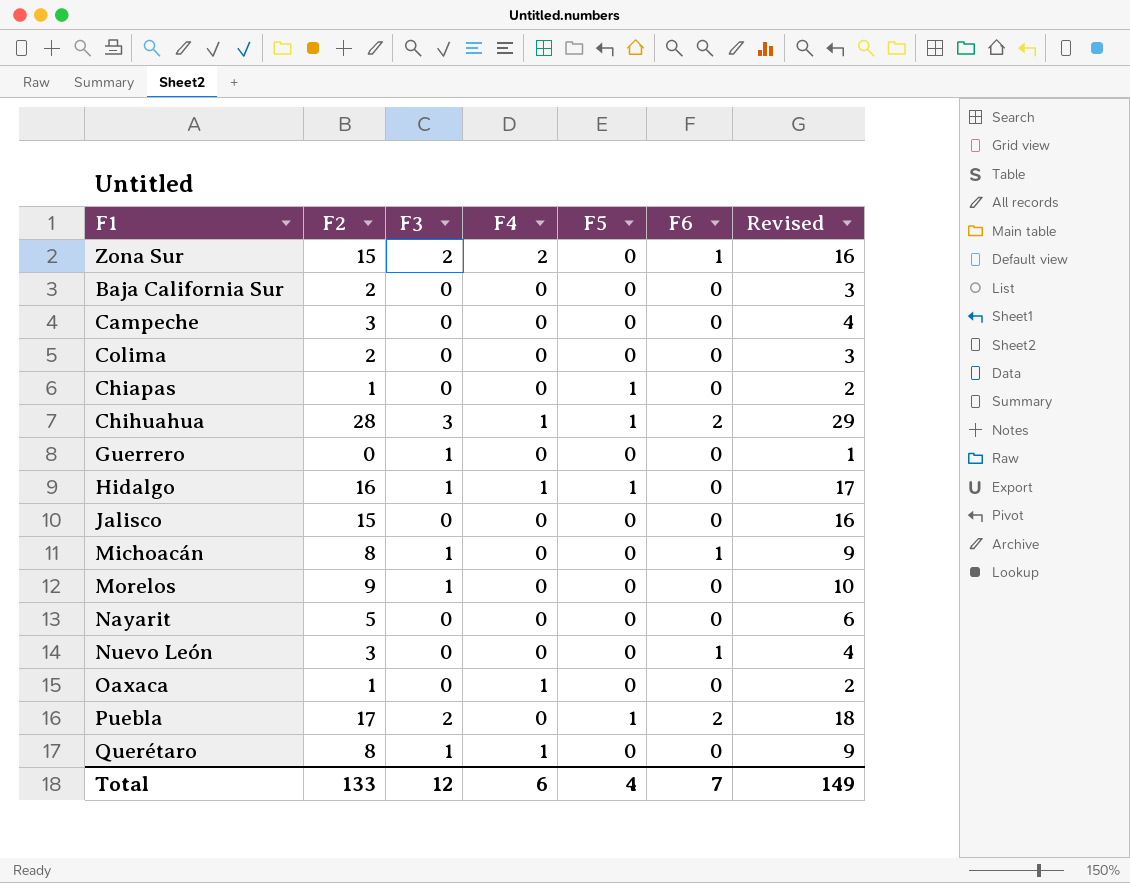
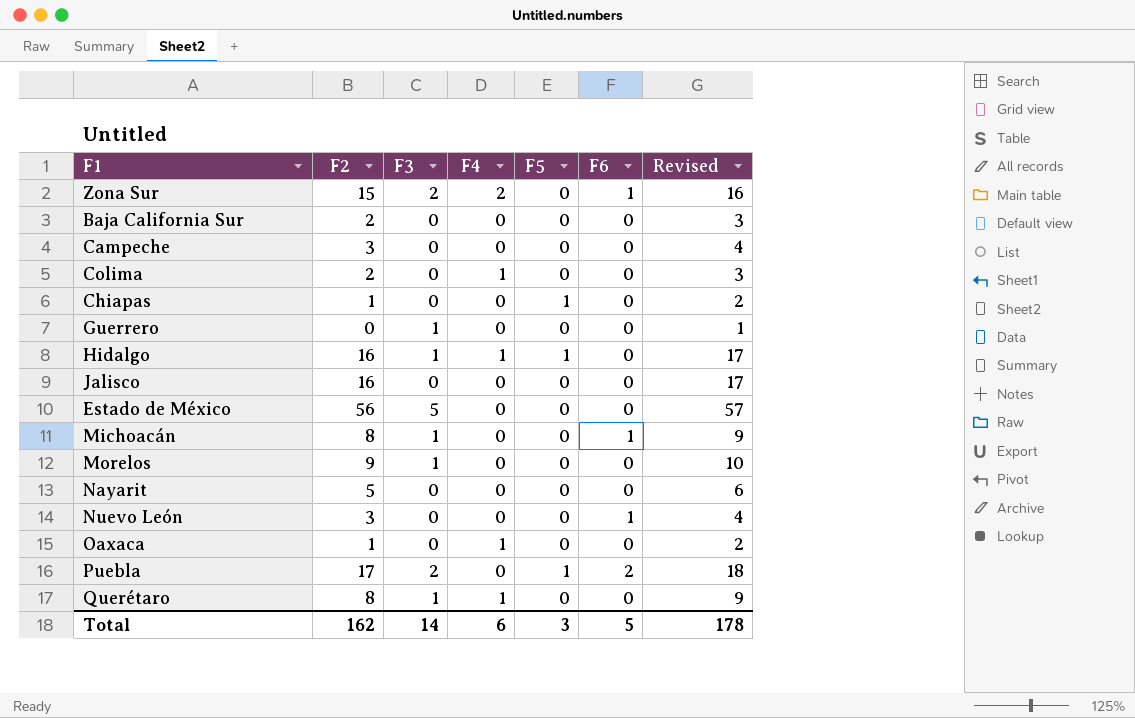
row Chihuahua: 28 | 3 | 1 | 1 | 2 | 29 -> none
Colima | F4: 0 -> 1
Jalisco | F2: 15 -> 16
Jalisco | Revised: 16 -> 17
row Estado de México: none -> 56 | 5 | 0 | 0 | 0 | 57
Total | F2: 133 -> 162
Total | F3: 12 -> 14
Total | F5: 4 -> 3
Total | F6: 7 -> 5
Total | Revised: 149 -> 178

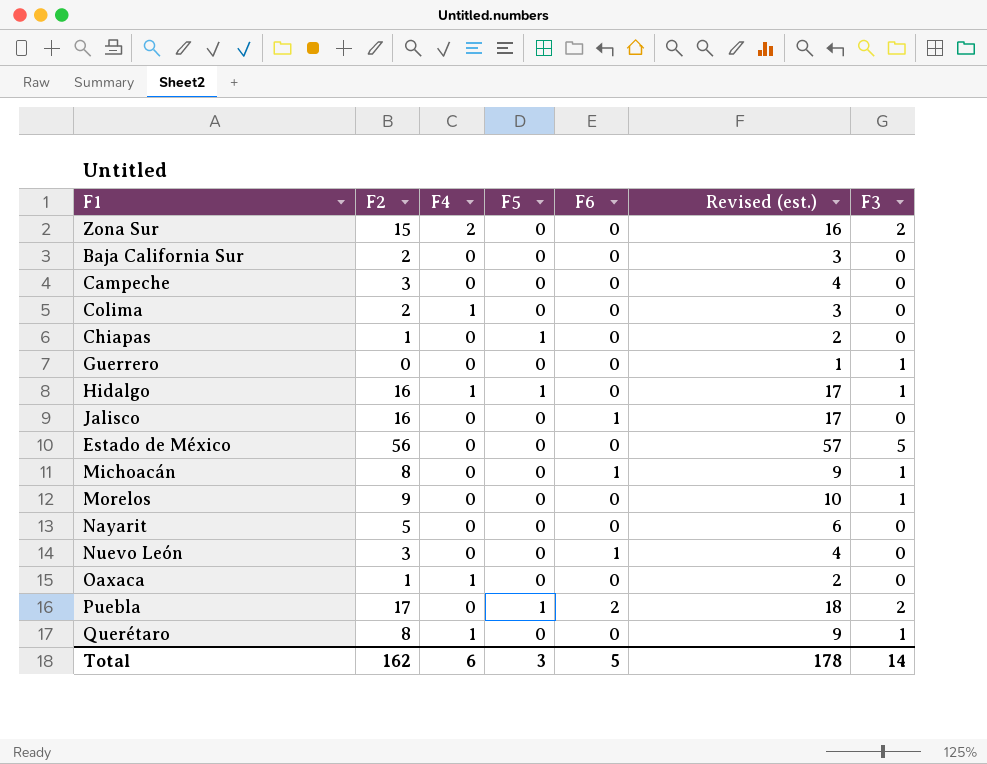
column name: Revised -> Revised (est.)
column F3 | position: 3 -> 7
Zona Sur | F6: 1 -> 0
Jalisco | F6: 0 -> 1

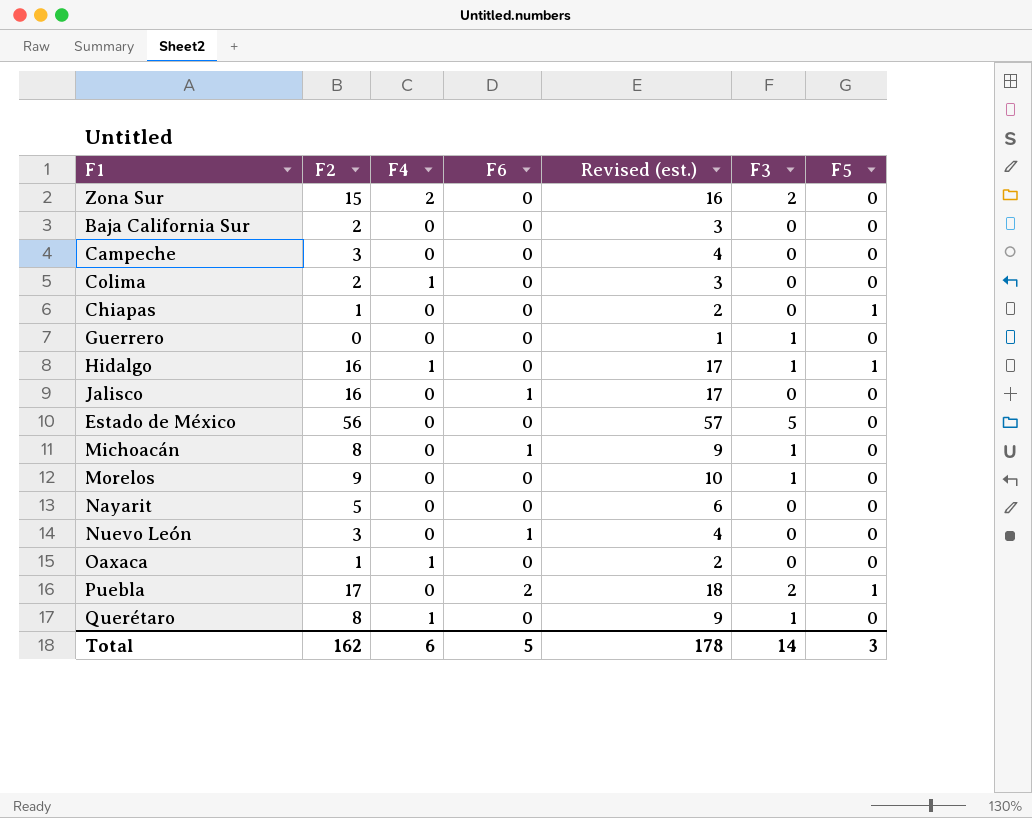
column F5 | position: 4 -> 7

